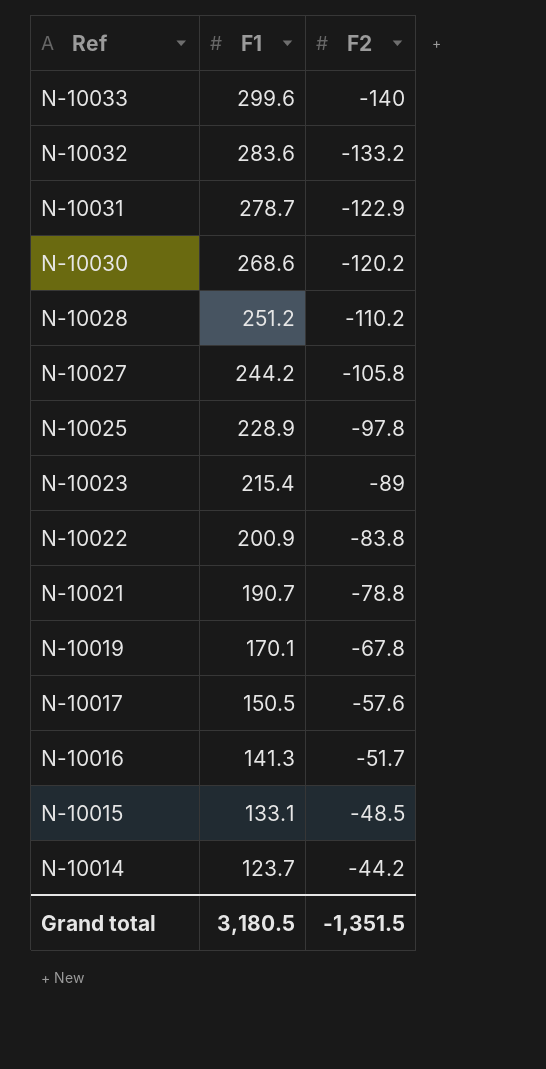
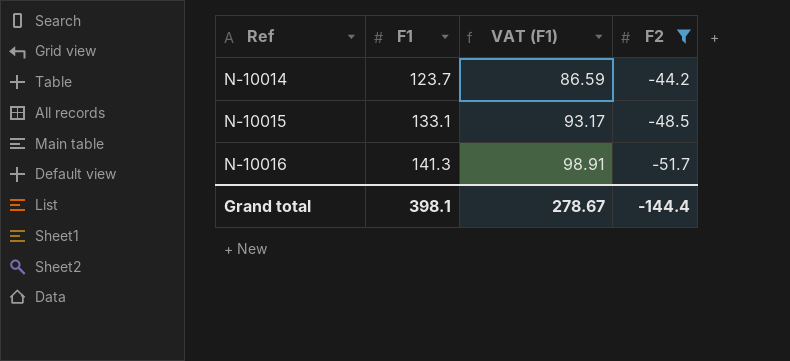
filter: none -> F2 >= -51.7
row order: Ref descending -> Ref ascending
column VAT (F1) | formula: none -> [F1] * 0.7
Grand total | F1: 3,180.5 -> 398.1
Grand total | F2: -1,351.5 -> -144.4

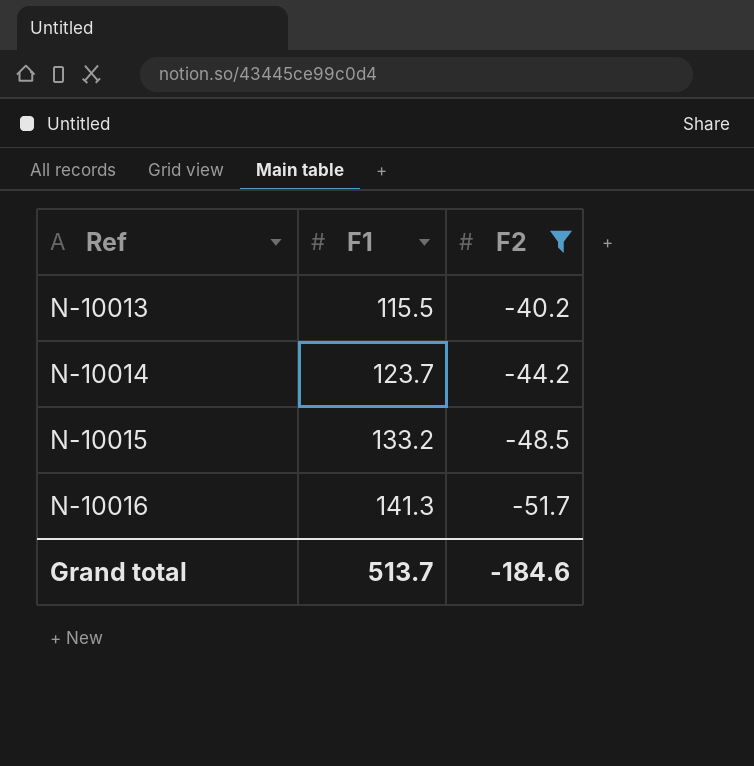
column VAT (F1) | formula: [F1] * 0.7 -> none
row N-10013: none -> 115.5 | -40.2
N-10015 | F1: 133.1 -> 133.2
Grand total | F1: 398.1 -> 513.7
Grand total | F2: -144.4 -> -184.6

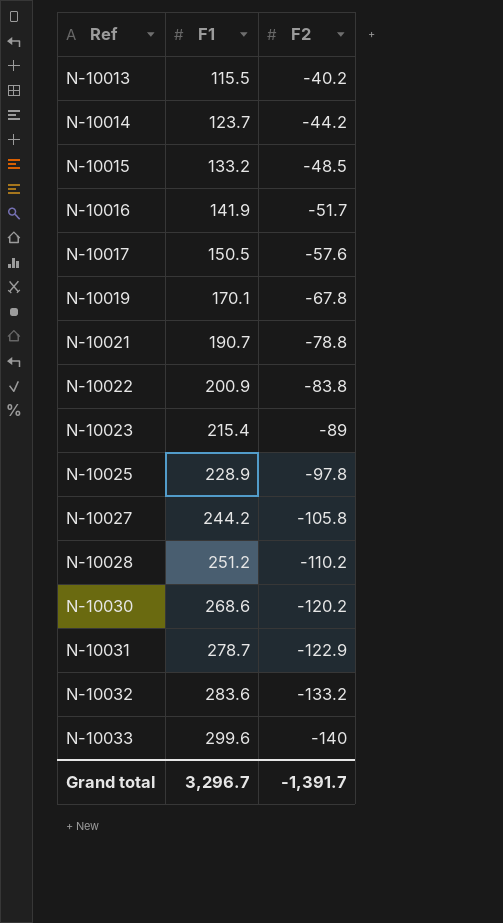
filter: F2 >= -51.7 -> none
N-10016 | F1: 141.3 -> 141.9
Grand total | F1: 513.7 -> 3,296.7
Grand total | F2: -184.6 -> -1,391.7

